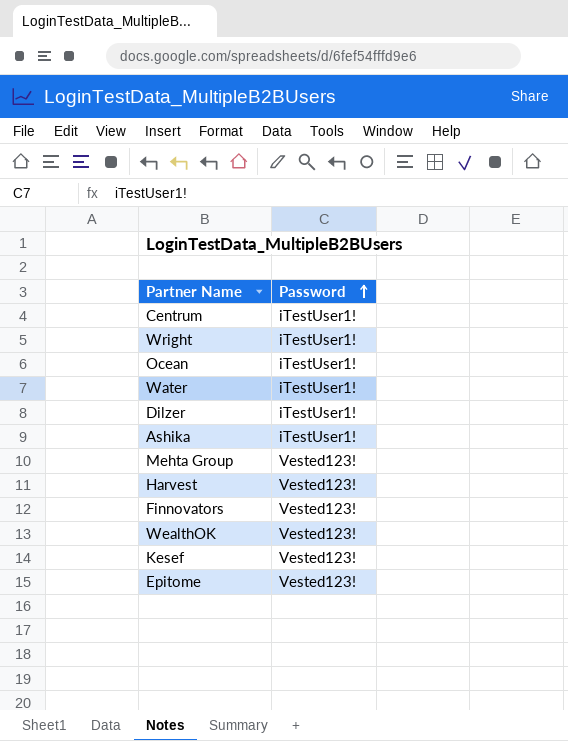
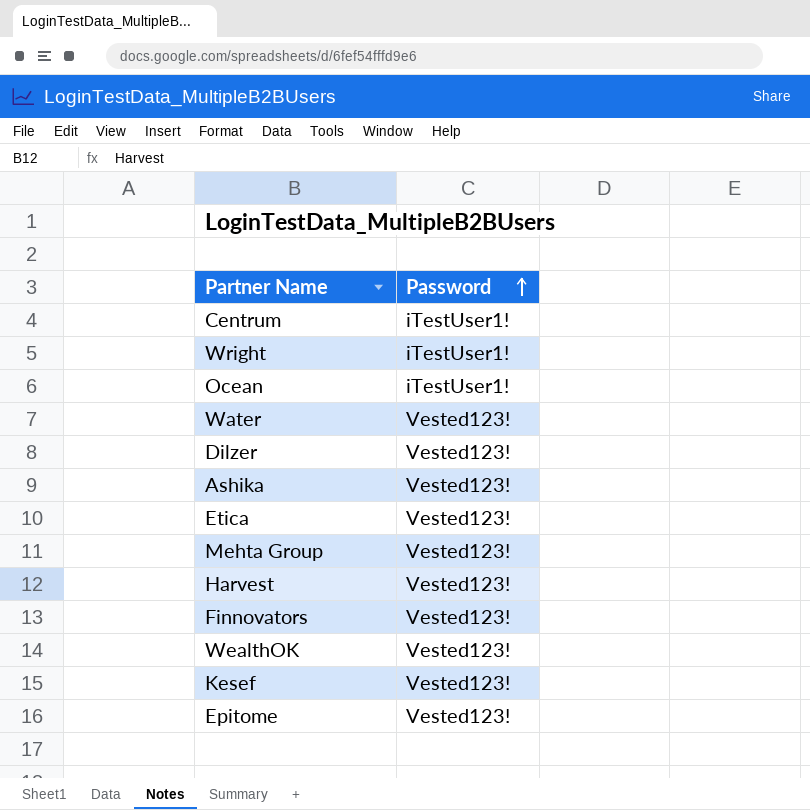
Water | Password: iTestUser1! -> Vested123!
Dilzer | Password: iTestUser1! -> Vested123!
Ashika | Password: iTestUser1! -> Vested123!
row Etica: none -> Vested123!

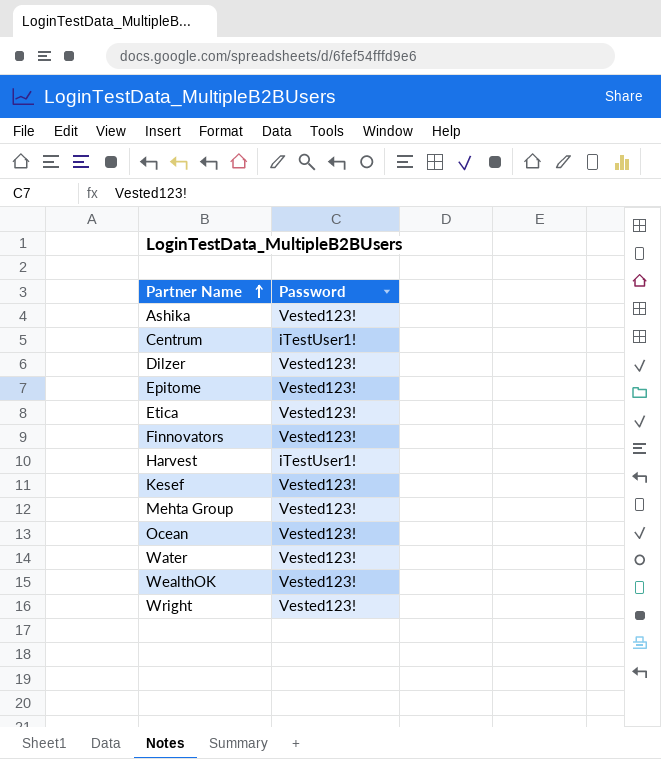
row order: Password ascending -> Partner Name ascending
Harvest | Password: Vested123! -> iTestUser1!
Ocean | Password: iTestUser1! -> Vested123!
Wright | Password: iTestUser1! -> Vested123!

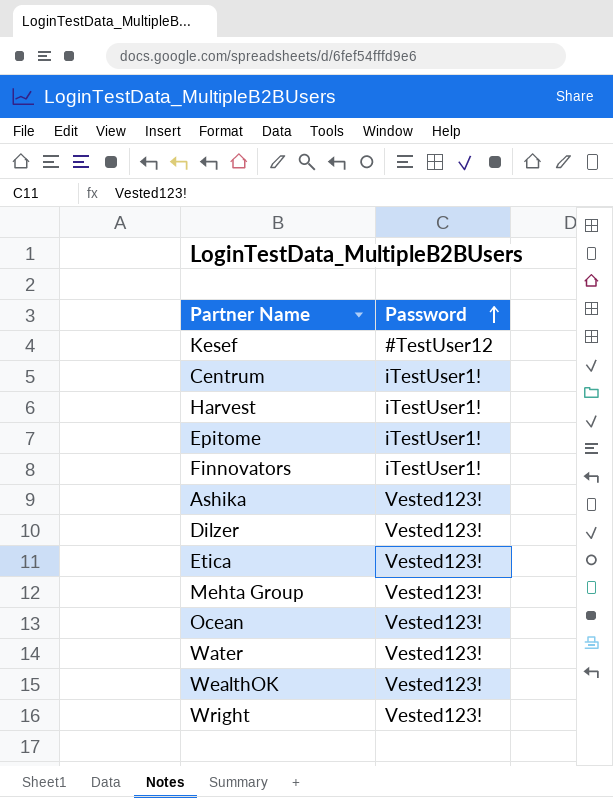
row order: Partner Name ascending -> Password ascending
Kesef | Password: Vested123! -> #TestUser12
Epitome | Password: Vested123! -> iTestUser1!
Finnovators | Password: Vested123! -> iTestUser1!

